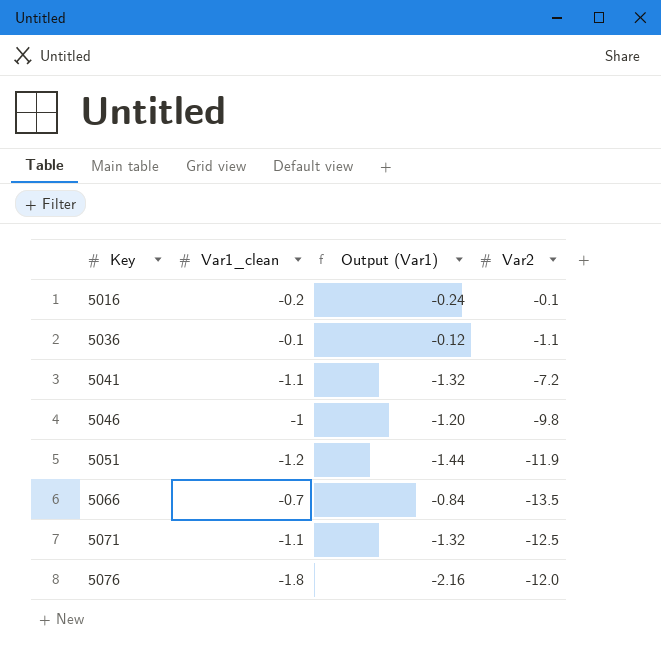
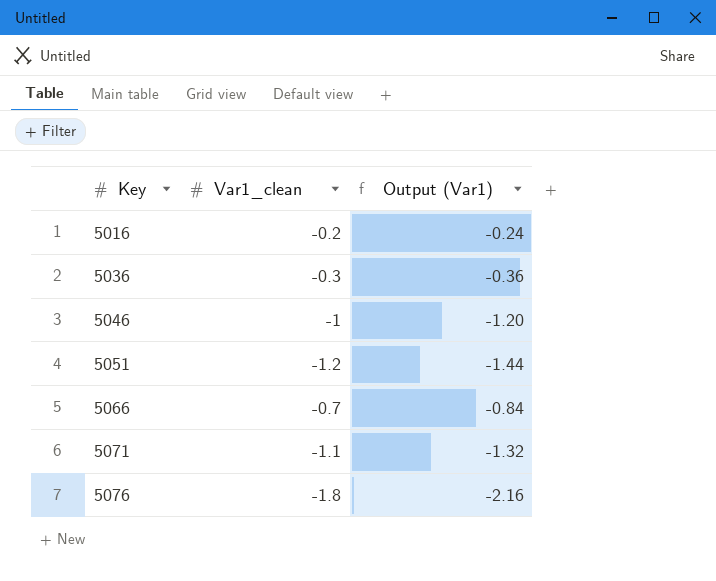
column Var2 | position: 4 -> none
row 5041: -1.1 | -1.32 | -7.2 -> none
5036 | Var1_clean: -0.1 -> -0.3
5036 | Output (Var1): -0.12 -> -0.36

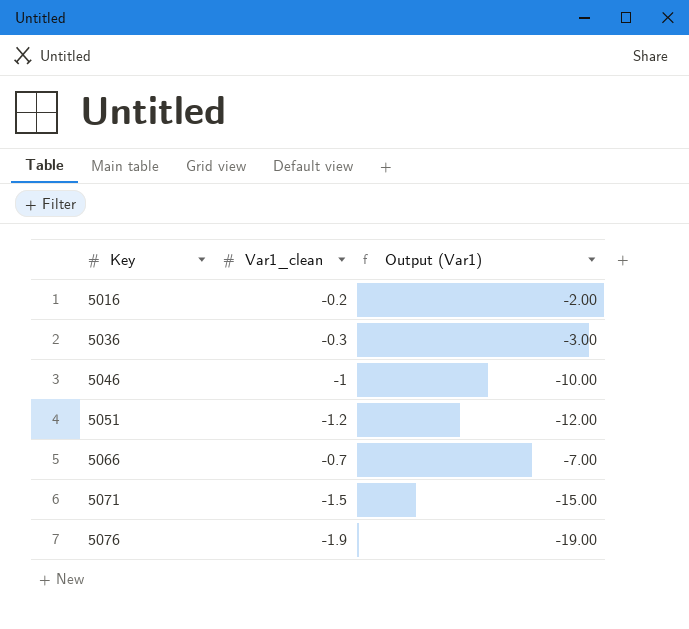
column Output (Var1) | formula: [Var1_clean] * 1.2 -> [Var1_clean] * 10
5071 | Var1_clean: -1.1 -> -1.5
5076 | Var1_clean: -1.8 -> -1.9

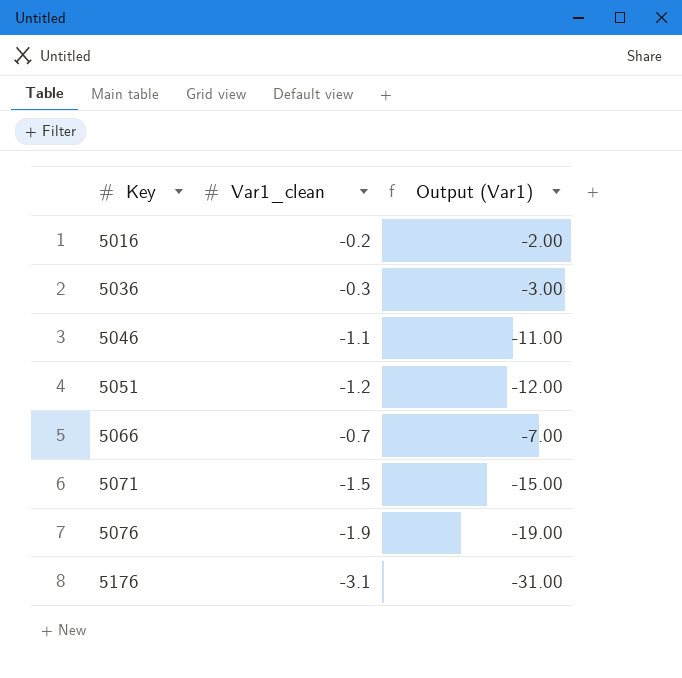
5046 | Var1_clean: -1 -> -1.1
5046 | Output (Var1): -10.00 -> -11.00
row 5176: none -> -3.1 | -31.00

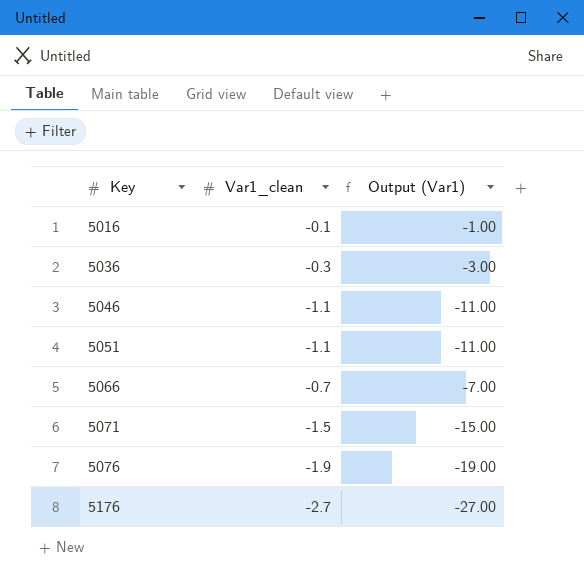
5016 | Var1_clean: -0.2 -> -0.1
5016 | Output (Var1): -2.00 -> -1.00
5051 | Var1_clean: -1.2 -> -1.1
5051 | Output (Var1): -12.00 -> -11.00
5176 | Var1_clean: -3.1 -> -2.7
5176 | Output (Var1): -31.00 -> -27.00

